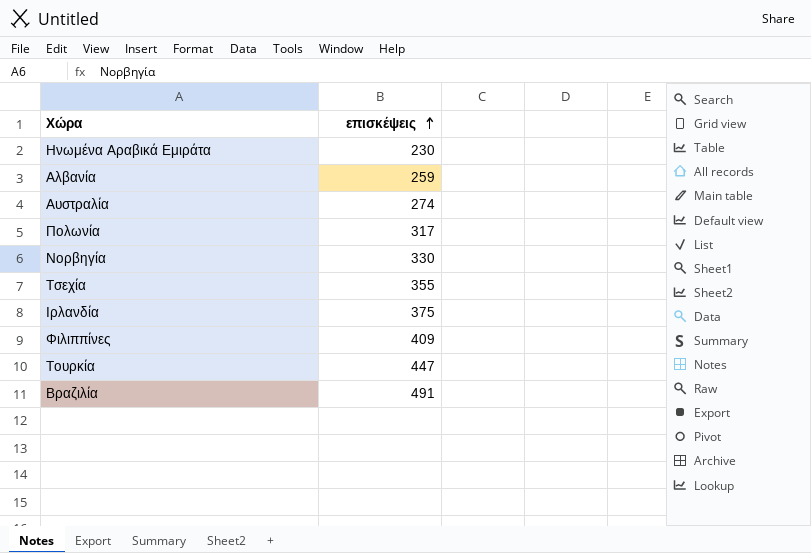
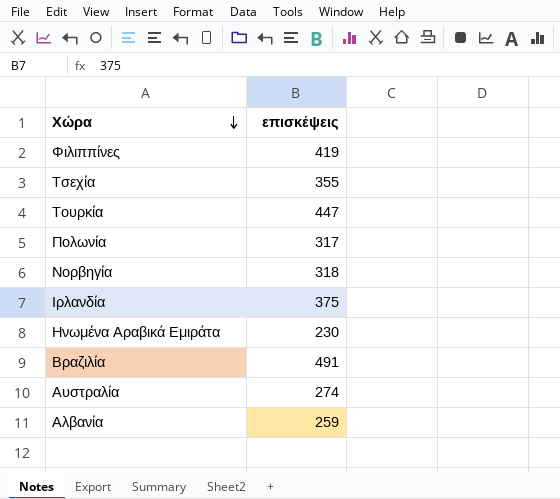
row order: επισκέψεις ascending -> Χώρα descending
Φιλιππίνες | επισκέψεις: 409 -> 419
Νορβηγία | επισκέψεις: 330 -> 318

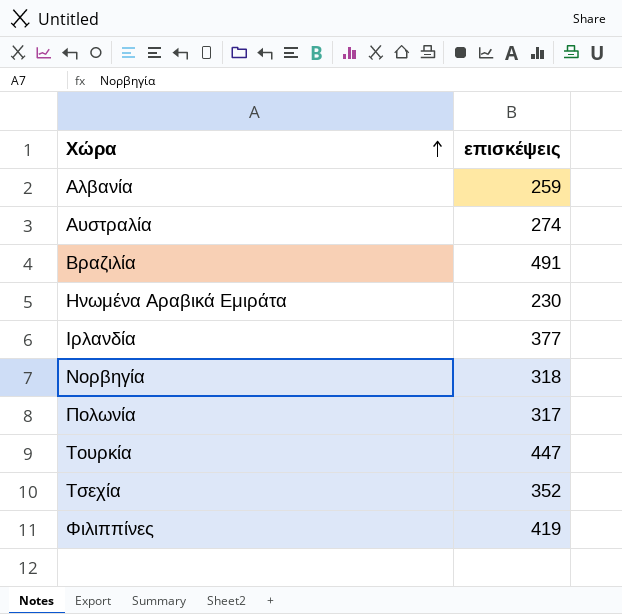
row order: Χώρα descending -> Χώρα ascending
Ιρλανδία | επισκέψεις: 375 -> 377
Τσεχία | επισκέψεις: 355 -> 352

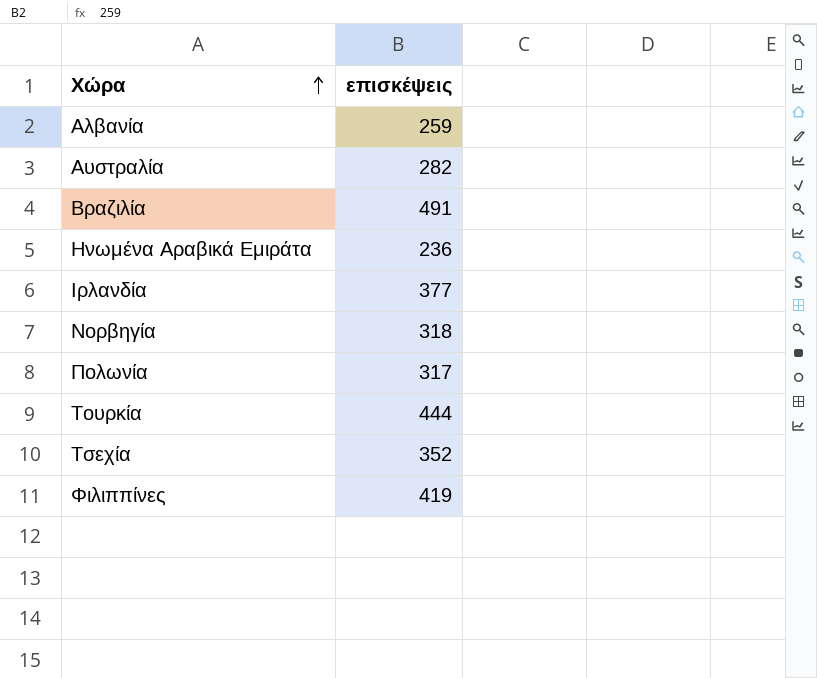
Αυστραλία | επισκέψεις: 274 -> 282
Ηνωμένα Αραβικά Εμιράτα | επισκέψεις: 230 -> 236
Τουρκία | επισκέψεις: 447 -> 444

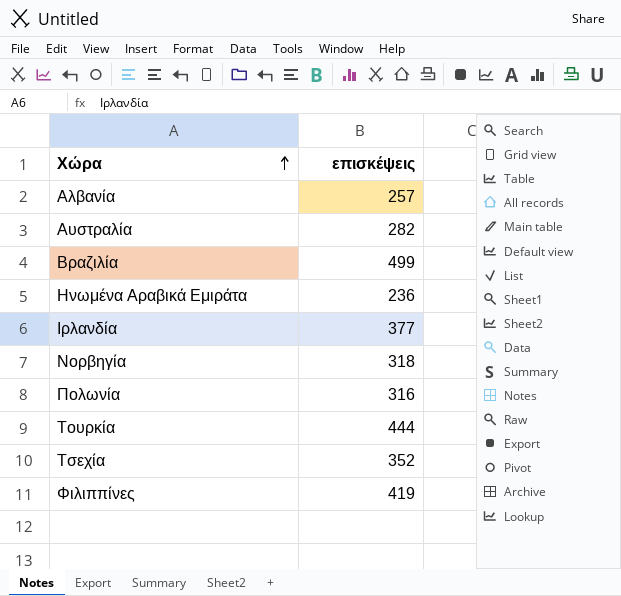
Αλβανία | επισκέψεις: 259 -> 257
Βραζιλία | επισκέψεις: 491 -> 499
Πολωνία | επισκέψεις: 317 -> 316

